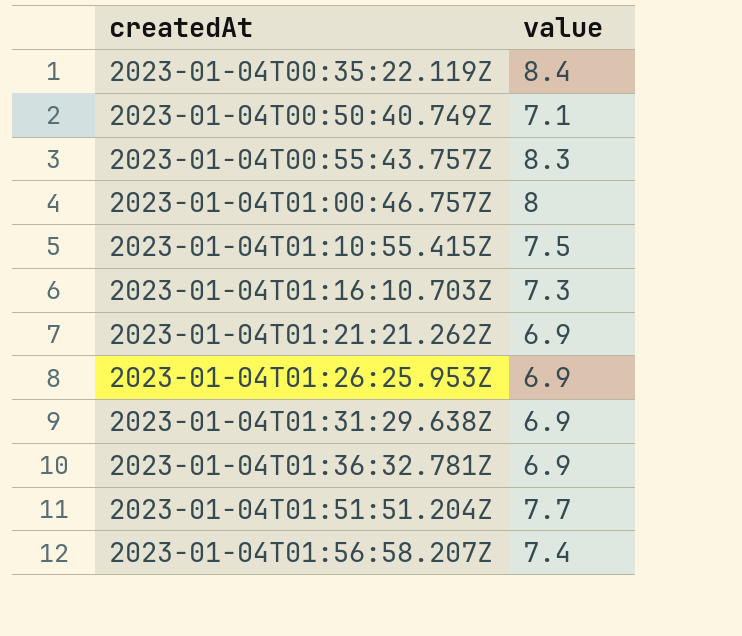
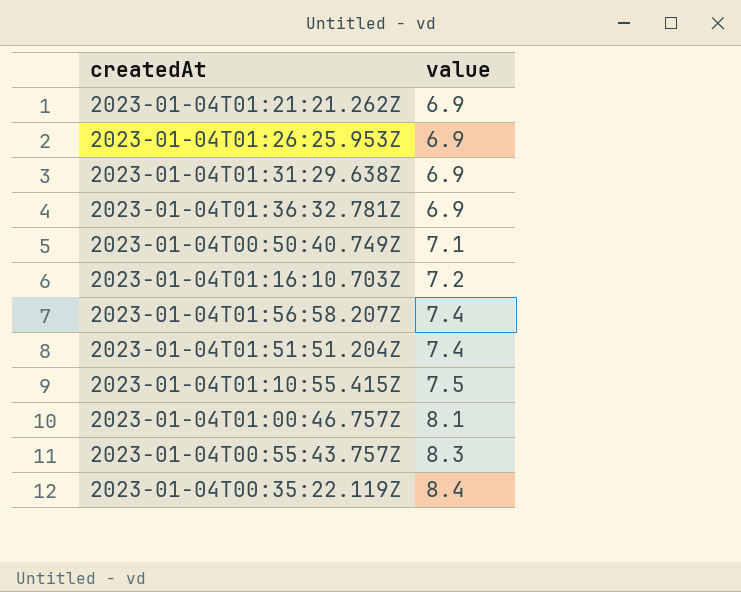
row order: createdAt ascending -> value ascending
2023-01-04T01:16:10.703Z | value: 7.3 -> 7.2
2023-01-04T01:51:51.204Z | value: 7.7 -> 7.4
2023-01-04T01:00:46.757Z | value: 8 -> 8.1

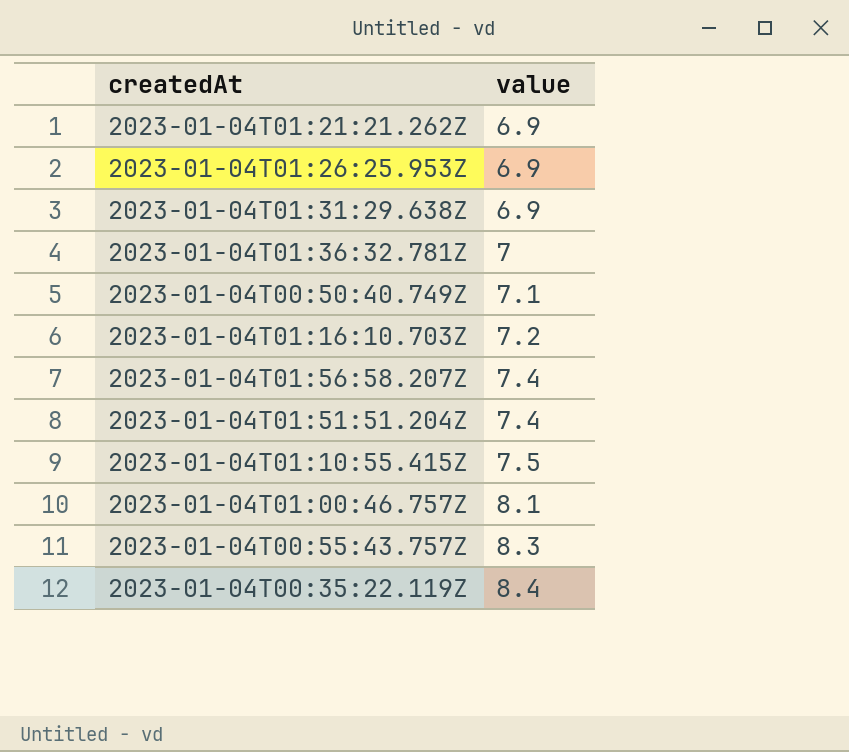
2023-01-04T01:36:32.781Z | value: 6.9 -> 7

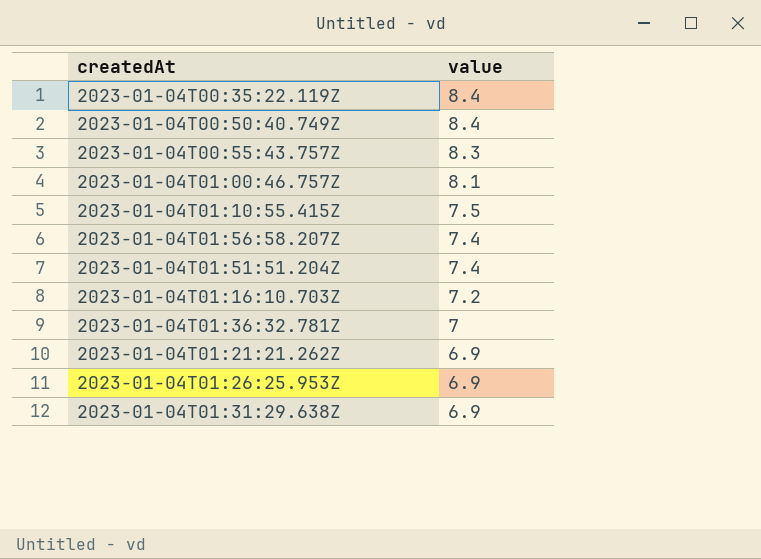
row order: value ascending -> value descending
2023-01-04T00:50:40.749Z | value: 7.1 -> 8.4

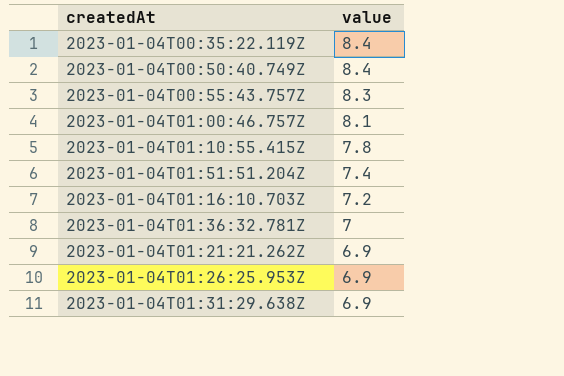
row 2023-01-04T01:56:58.207Z: 7.4 -> none
2023-01-04T01:10:55.415Z | value: 7.5 -> 7.8

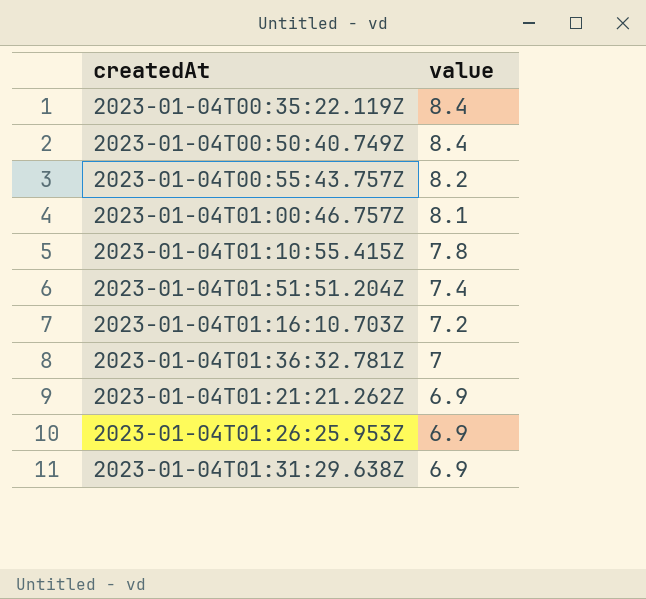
2023-01-04T00:55:43.757Z | value: 8.3 -> 8.2

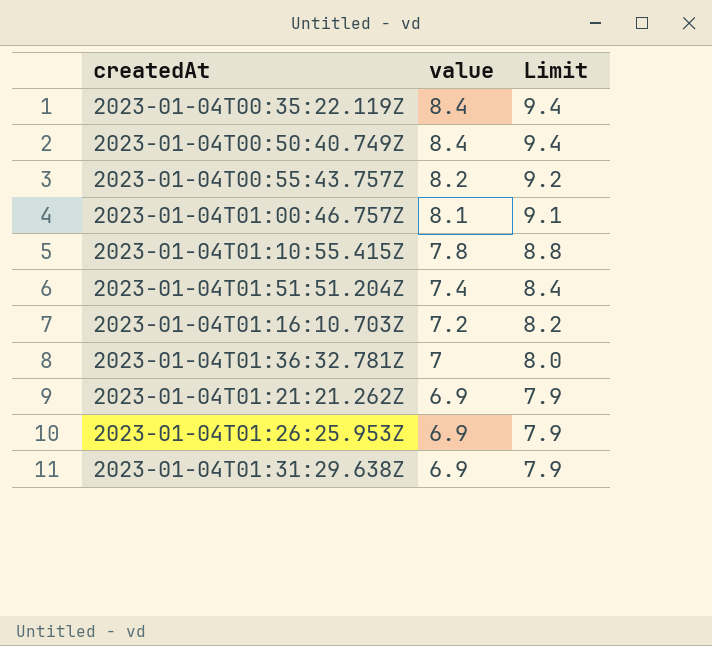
column Limit | formula: none -> [value] + 1

